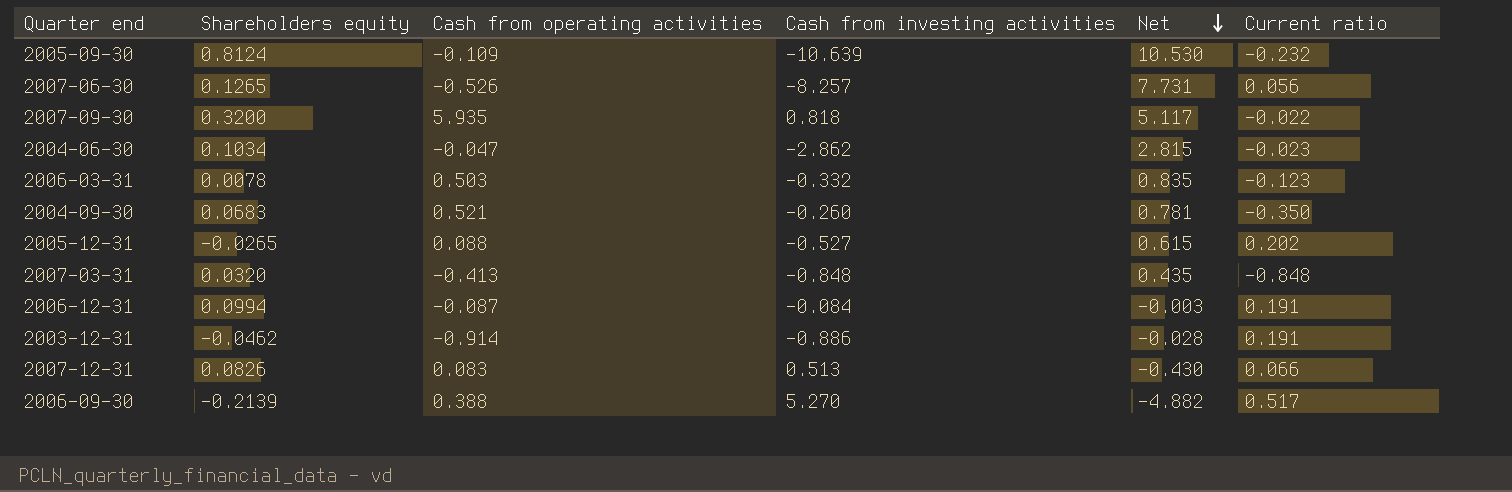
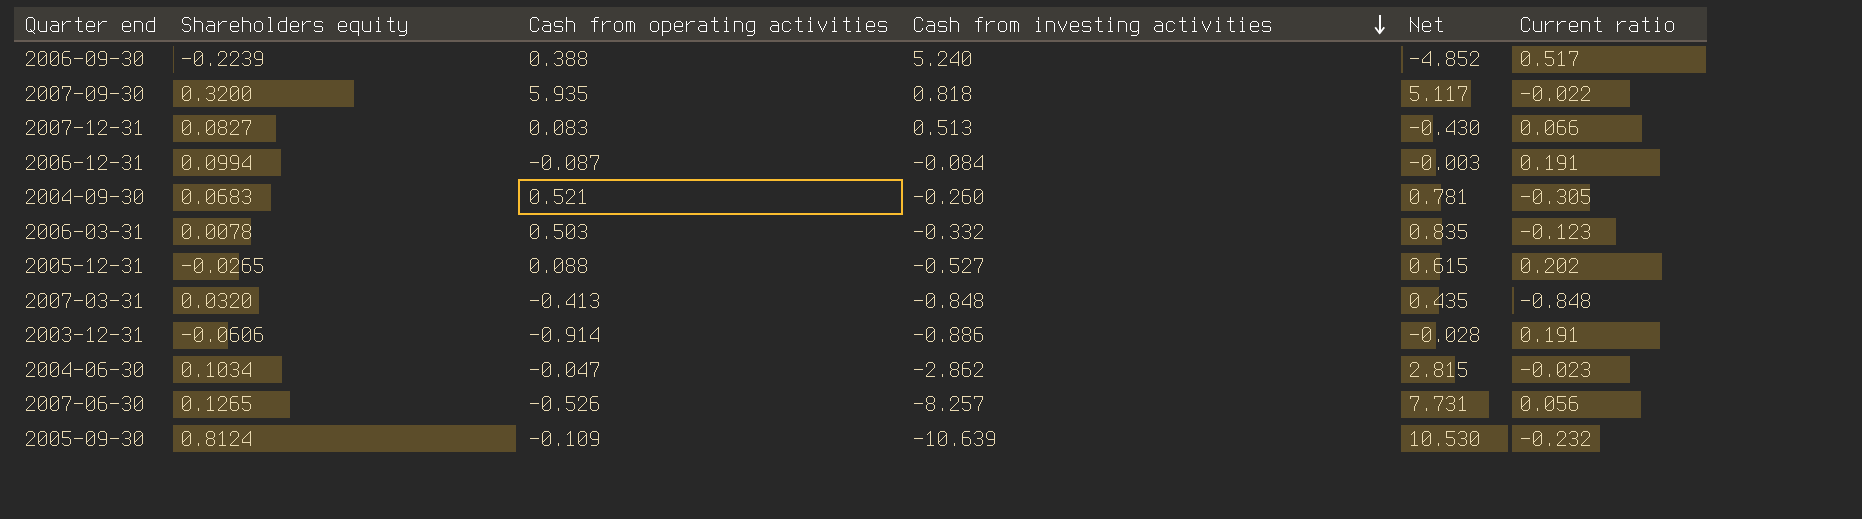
row order: Net descending -> Cash from investing activities descending
2006-09-30 | Shareholders equity: -0.2139 -> -0.2239
2006-09-30 | Cash from investing activities: 5.270 -> 5.240
2006-09-30 | Net: -4.882 -> -4.852
2007-12-31 | Shareholders equity: 0.0826 -> 0.0827
2004-09-30 | Current ratio: -0.350 -> -0.305
2003-12-31 | Shareholders equity: -0.0462 -> -0.0606

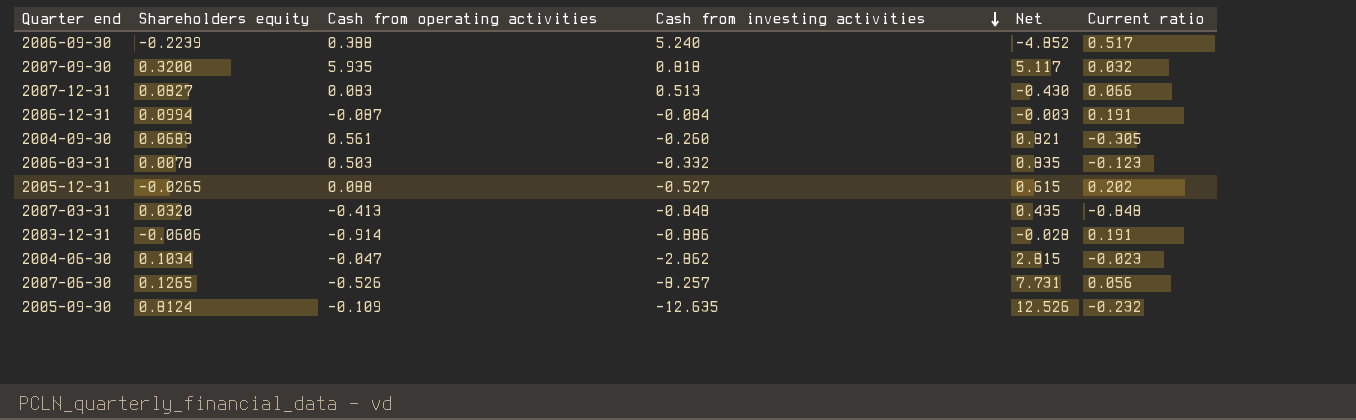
2007-09-30 | Current ratio: -0.022 -> 0.032
2004-09-30 | Cash from operating activities: 0.521 -> 0.561
2004-09-30 | Net: 0.781 -> 0.821
2005-09-30 | Cash from investing activities: -10.639 -> -12.635
2005-09-30 | Net: 10.530 -> 12.526

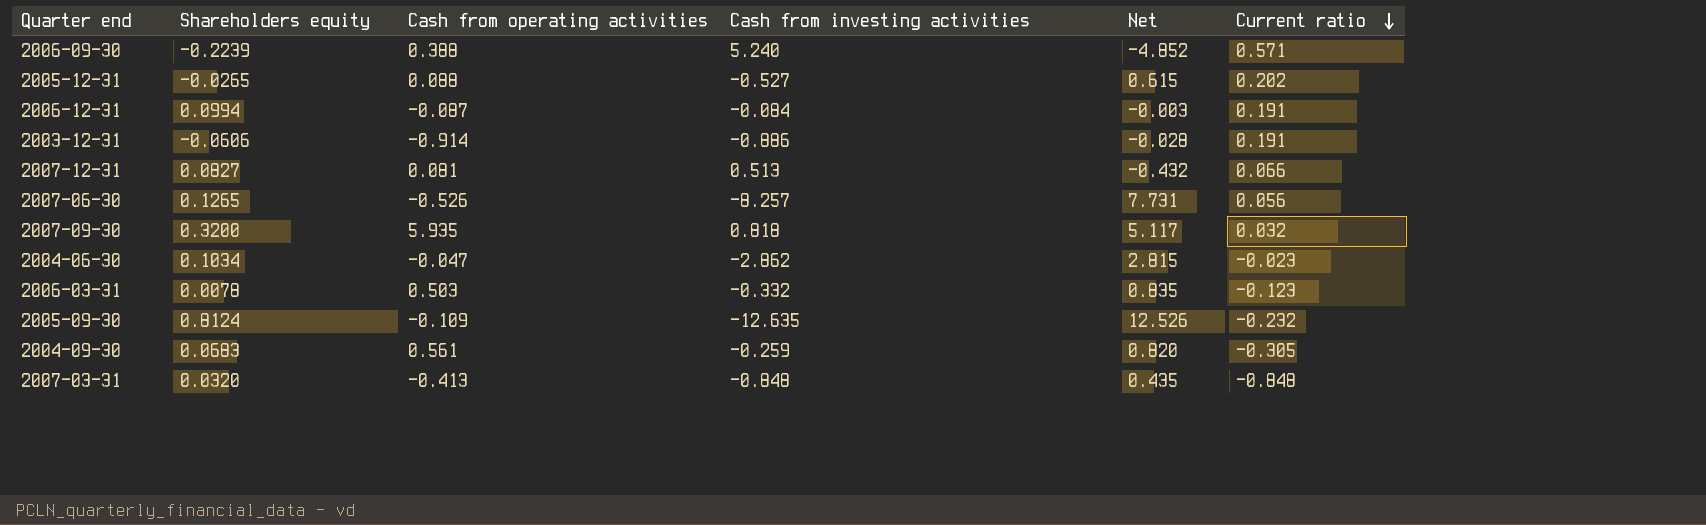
row order: Cash from investing activities descending -> Current ratio descending
2006-09-30 | Current ratio: 0.517 -> 0.571
2007-12-31 | Cash from operating activities: 0.083 -> 0.081
2007-12-31 | Net: -0.430 -> -0.432
2004-09-30 | Cash from investing activities: -0.260 -> -0.259
2004-09-30 | Net: 0.821 -> 0.820

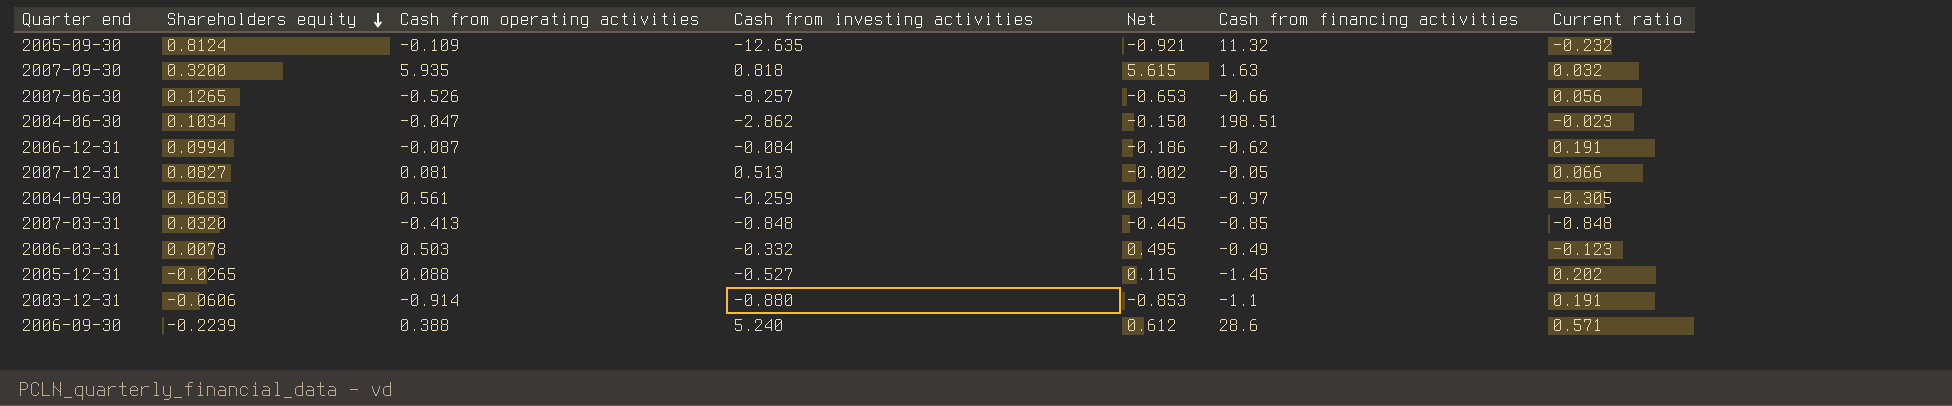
row order: Current ratio descending -> Shareholders equity descending
column Net | formula: [Cash from operating activities] - [Cash from investing activities] -> [Cash from operating activities] - [Shareholders equity]
column Cash from financing activities | position: none -> 6
2003-12-31 | Cash from investing activities: -0.886 -> -0.880

